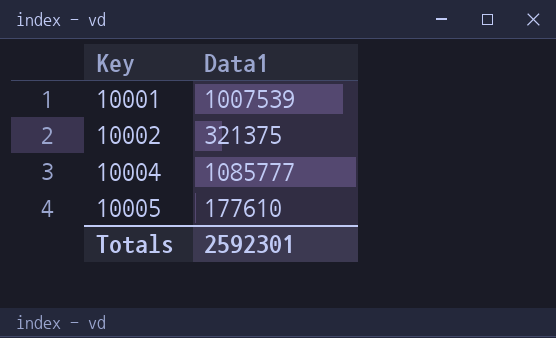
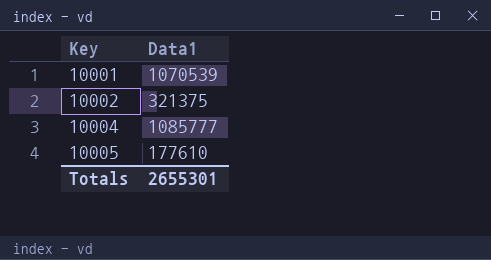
10001 | Data1: 1007539 -> 1070539
Totals | Data1: 2592301 -> 2655301

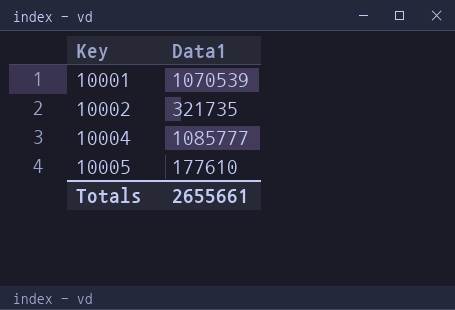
10002 | Data1: 321375 -> 321735
Totals | Data1: 2655301 -> 2655661

